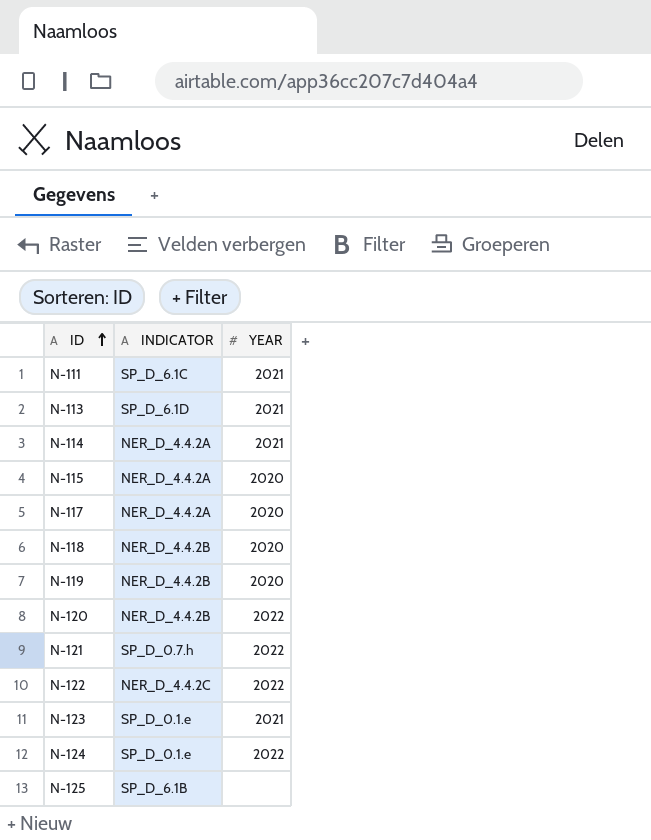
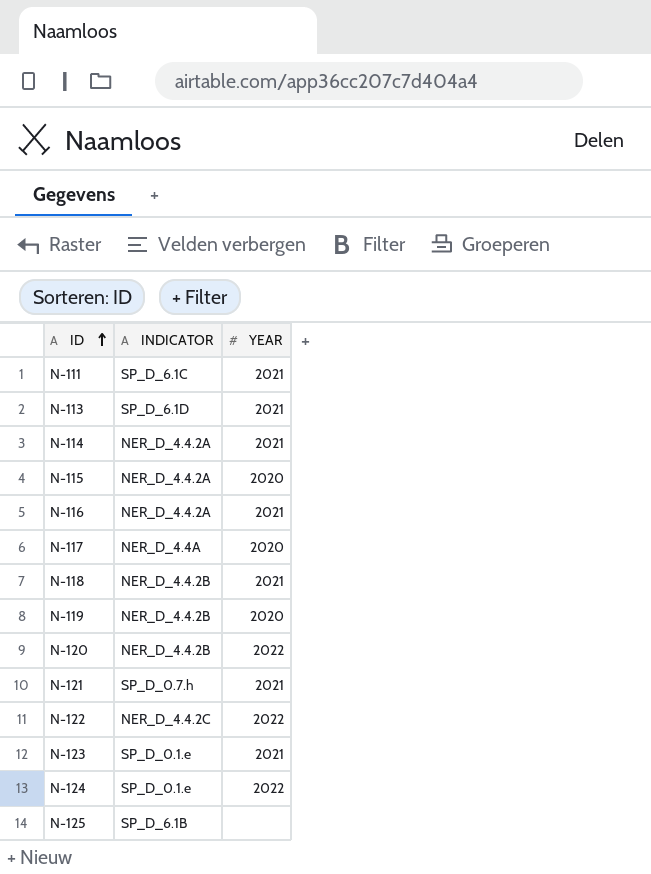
row N-116: none -> NER_D_4.4.2A | 2021
N-117 | INDICATOR: NER_D_4.4.2A -> NER_D_4.4A
N-118 | YEAR: 2020 -> 2021
N-121 | YEAR: 2022 -> 2021

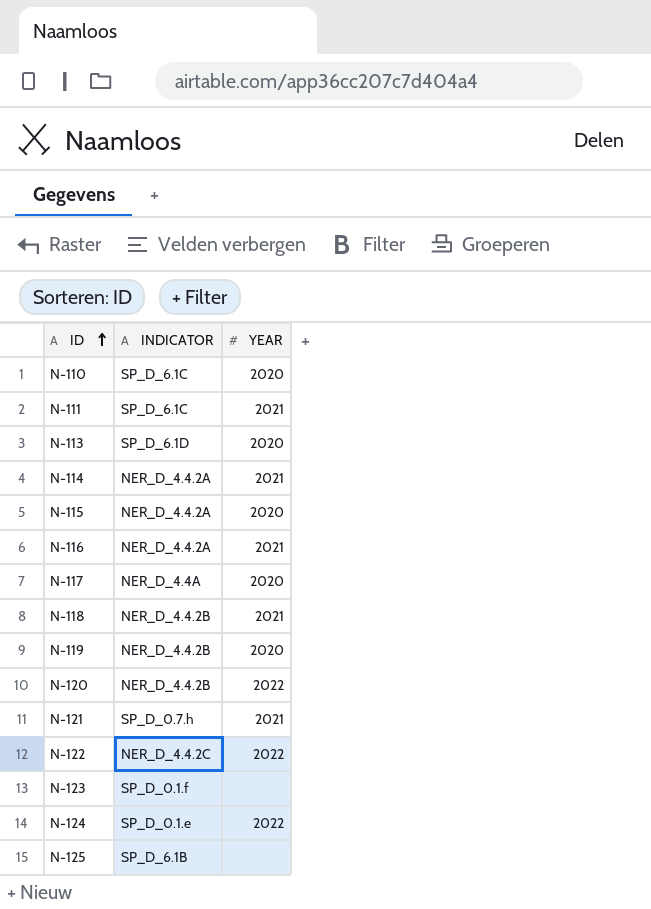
row N-110: none -> SP_D_6.1C | 2020
N-113 | YEAR: 2021 -> 2020
N-123 | INDICATOR: SP_D_0.1.e -> SP_D_0.1.f
N-123 | YEAR: 2021 -> none

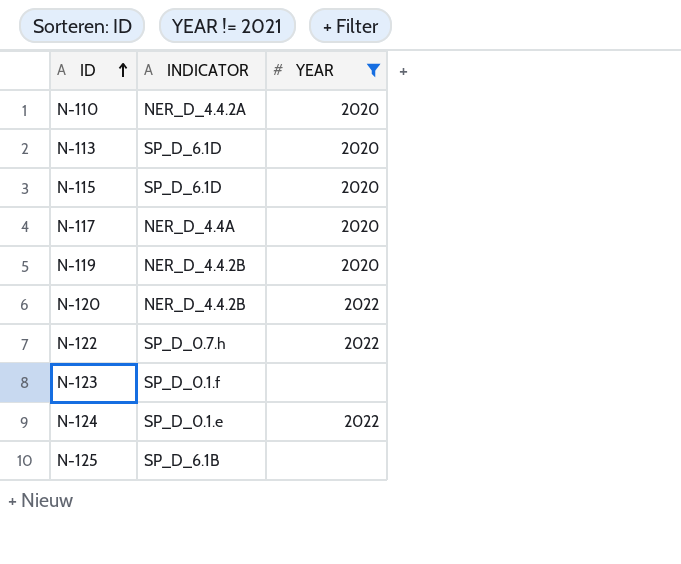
filter: none -> YEAR != 2021
N-110 | INDICATOR: SP_D_6.1C -> NER_D_4.4.2A
N-115 | INDICATOR: NER_D_4.4.2A -> SP_D_6.1D
N-122 | INDICATOR: NER_D_4.4.2C -> SP_D_0.7.h

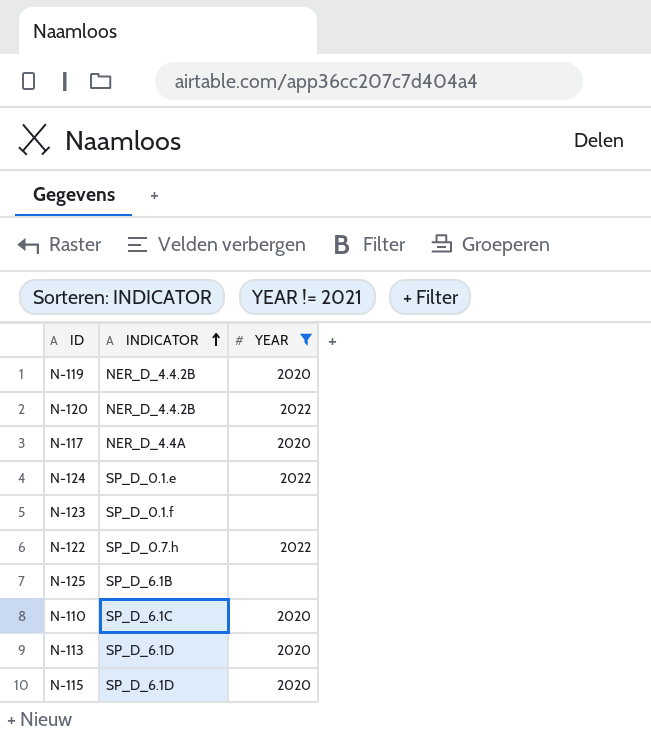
row order: ID ascending -> INDICATOR ascending
N-110 | INDICATOR: NER_D_4.4.2A -> SP_D_6.1C

